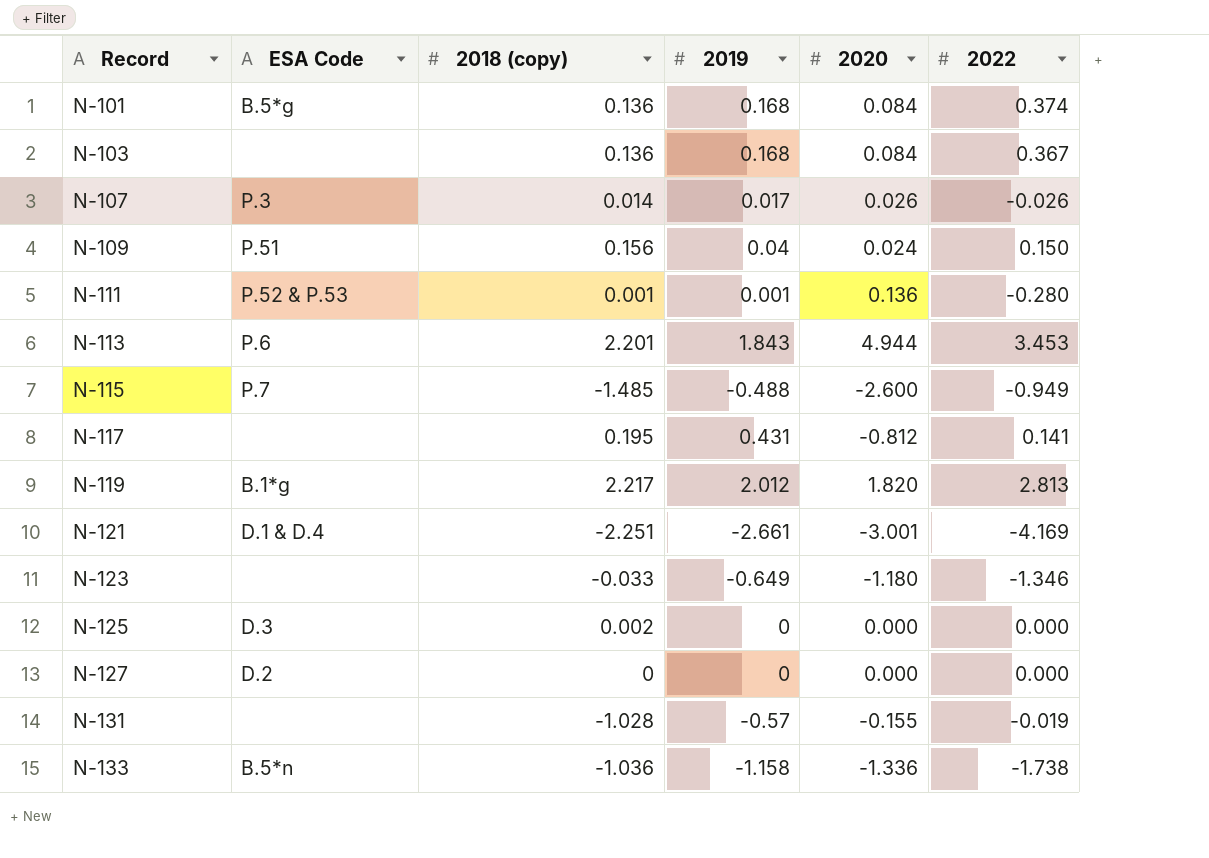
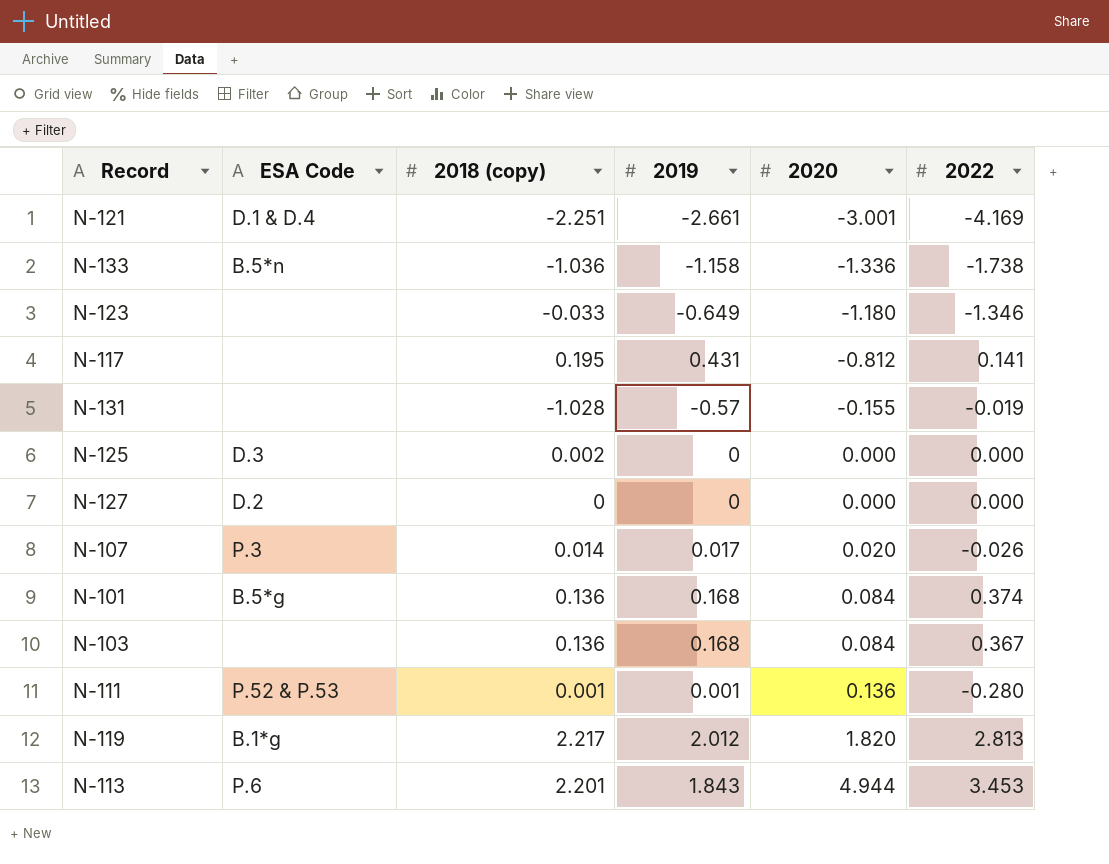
row order: Record ascending -> 2020 ascending
row N-109: P.51 | 0.156 | 0.04 | 0.024 | 0.150 -> none
row N-115: P.7 | -1.485 | -0.488 | -2.600 | -0.949 -> none
N-107 | 2020: 0.026 -> 0.020

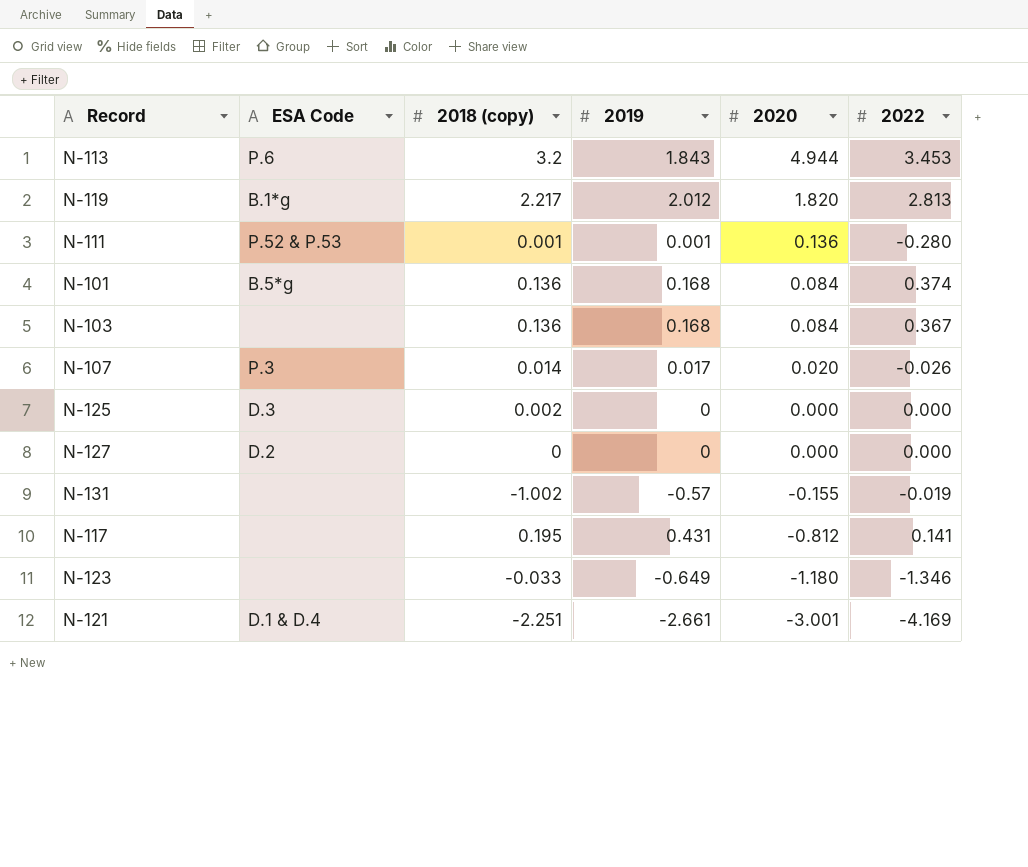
row order: 2020 ascending -> 2020 descending
row N-133: B.5*n | -1.036 | -1.158 | -1.336 | -1.738 -> none
N-113 | 2018 (copy): 2.201 -> 3.2
N-131 | 2018 (copy): -1.028 -> -1.002

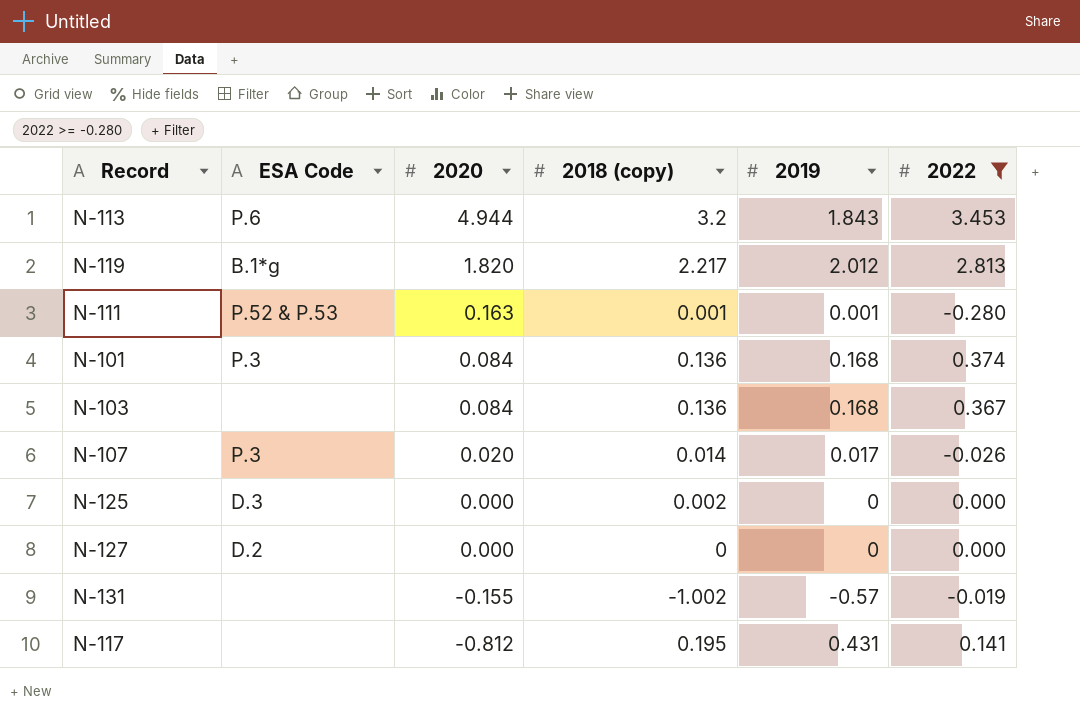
filter: none -> 2022 >= -0.280
column 2020 | position: 5 -> 3
N-111 | 2020: 0.136 -> 0.163
N-101 | ESA Code: B.5*g -> P.3

